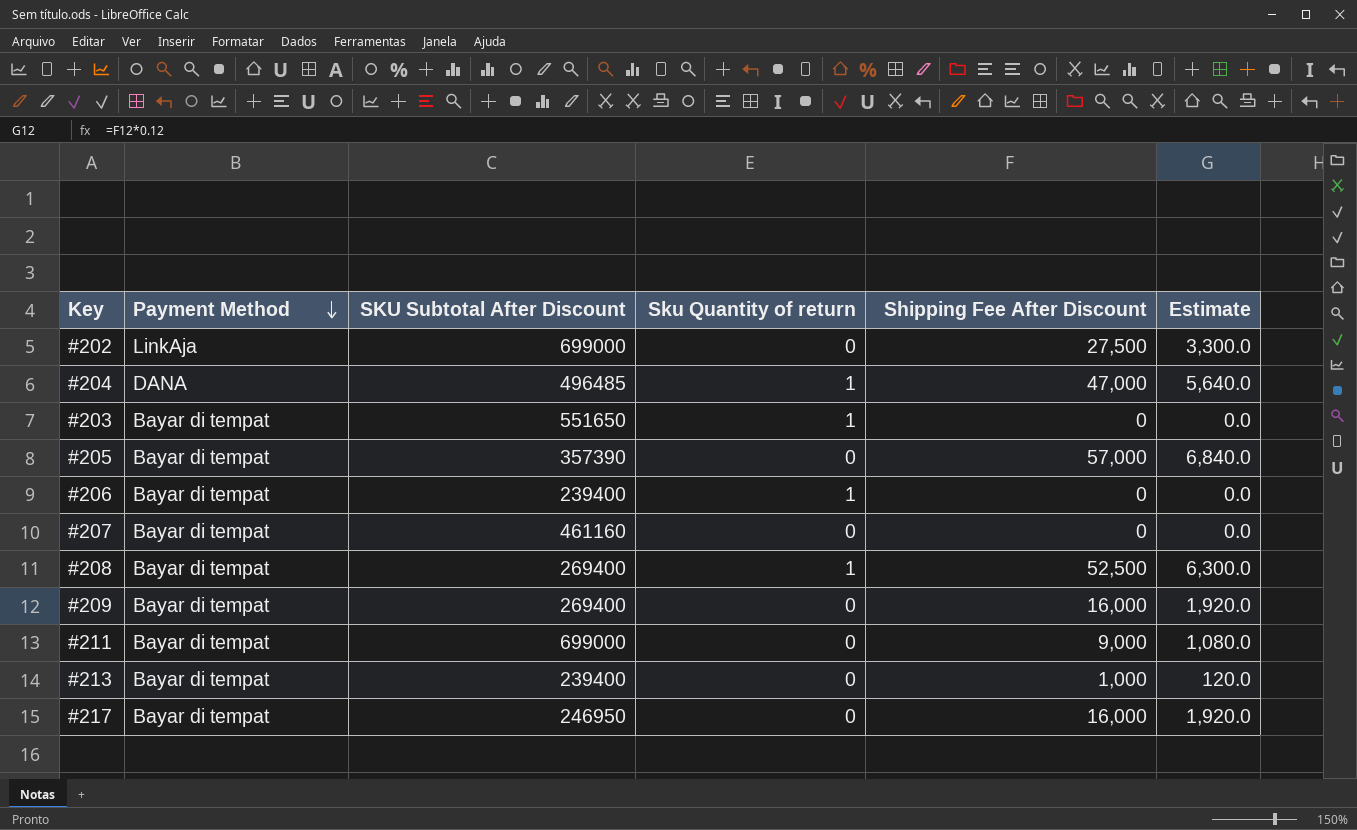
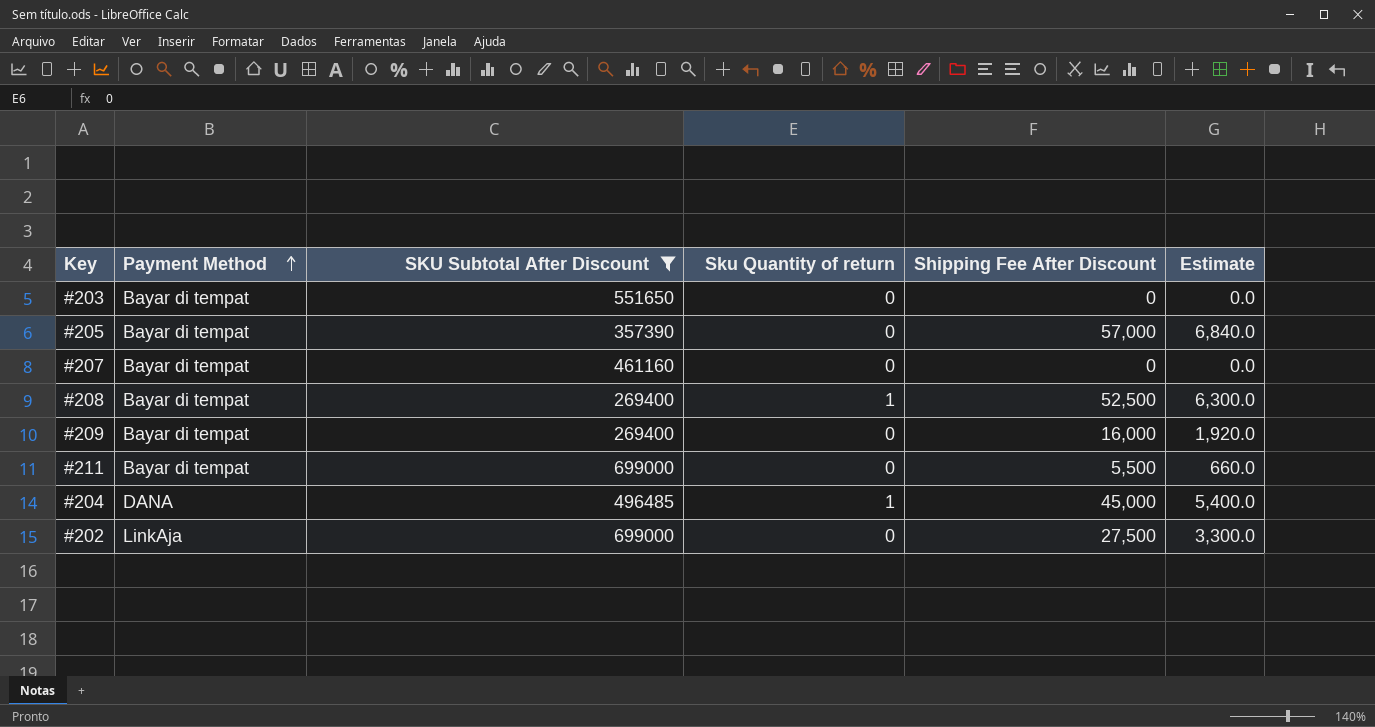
filter: none -> SKU Subtotal After Discount >= 269400
row order: Payment Method descending -> Payment Method ascending
#203 | Sku Quantity of return: 1 -> 0
#211 | Shipping Fee After Discount: 9,000 -> 5,500
#211 | Estimate: 1,080.0 -> 660.0
#204 | Shipping Fee After Discount: 47,000 -> 45,000
#204 | Estimate: 5,640.0 -> 5,400.0

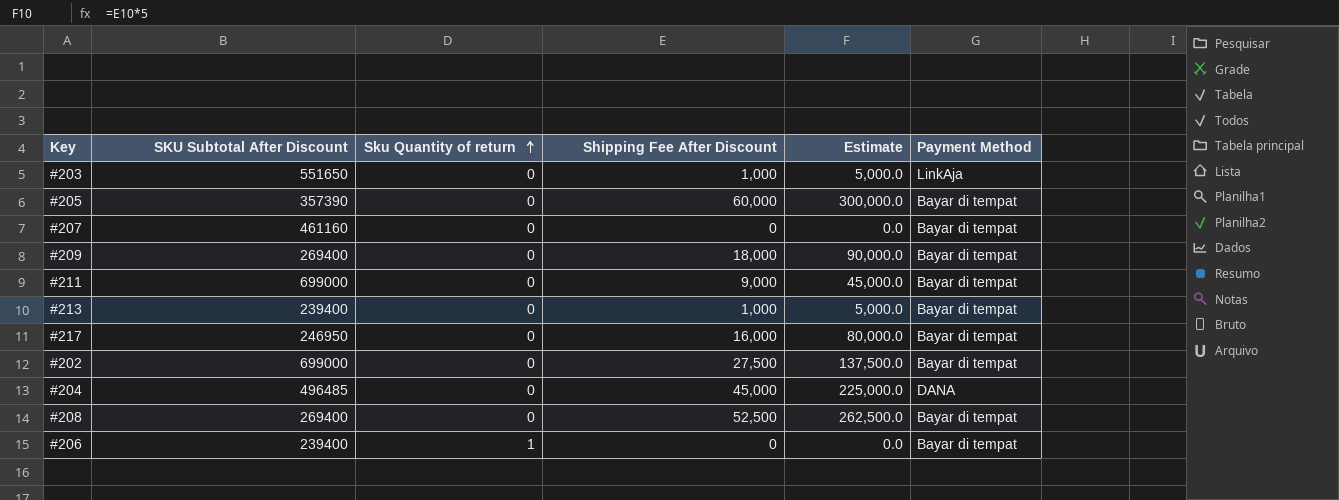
filter: SKU Subtotal After Discount >= 269400 -> none
row order: Payment Method ascending -> Sku Quantity of return ascending
column Estimate | formula: [Shipping Fee After Discount] * 0.12 -> [Shipping Fee After Discount] * 5
column Payment Method | position: 2 -> 6
#203 | Shipping Fee After Discount: 0 -> 1,000
#203 | Payment Method: Bayar di tempat -> LinkAja
#205 | Shipping Fee After Discount: 57,000 -> 60,000
#209 | Shipping Fee After Discount: 16,000 -> 18,000
#211 | Shipping Fee After Discount: 5,500 -> 9,000
#202 | Payment Method: LinkAja -> Bayar di tempat
#204 | Sku Quantity of return: 1 -> 0
#208 | Sku Quantity of return: 1 -> 0

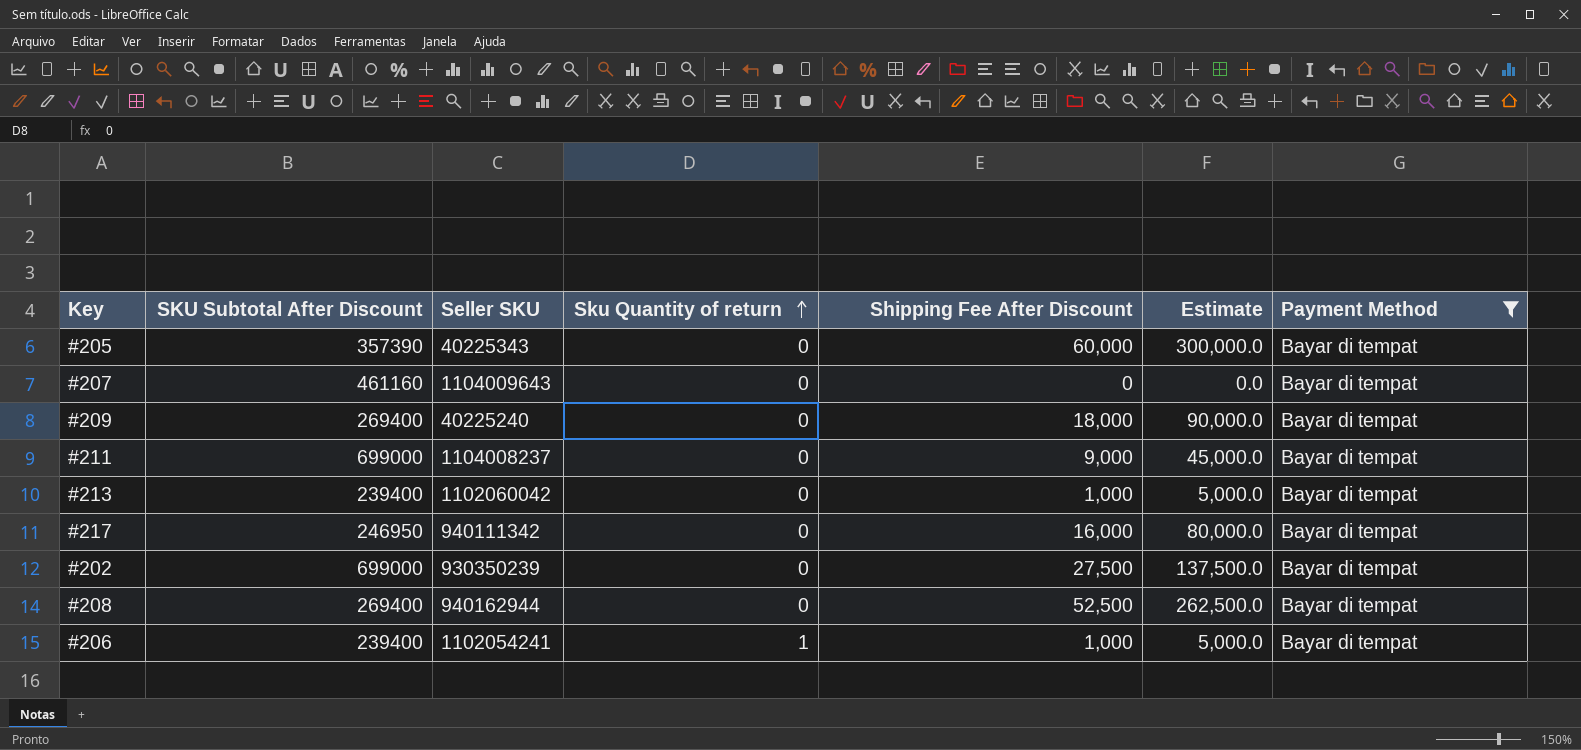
filter: none -> Payment Method = Bayar di tempat
column Seller SKU | position: none -> 3
#206 | Shipping Fee After Discount: 0 -> 1,000
#206 | Estimate: 0.0 -> 5,000.0

